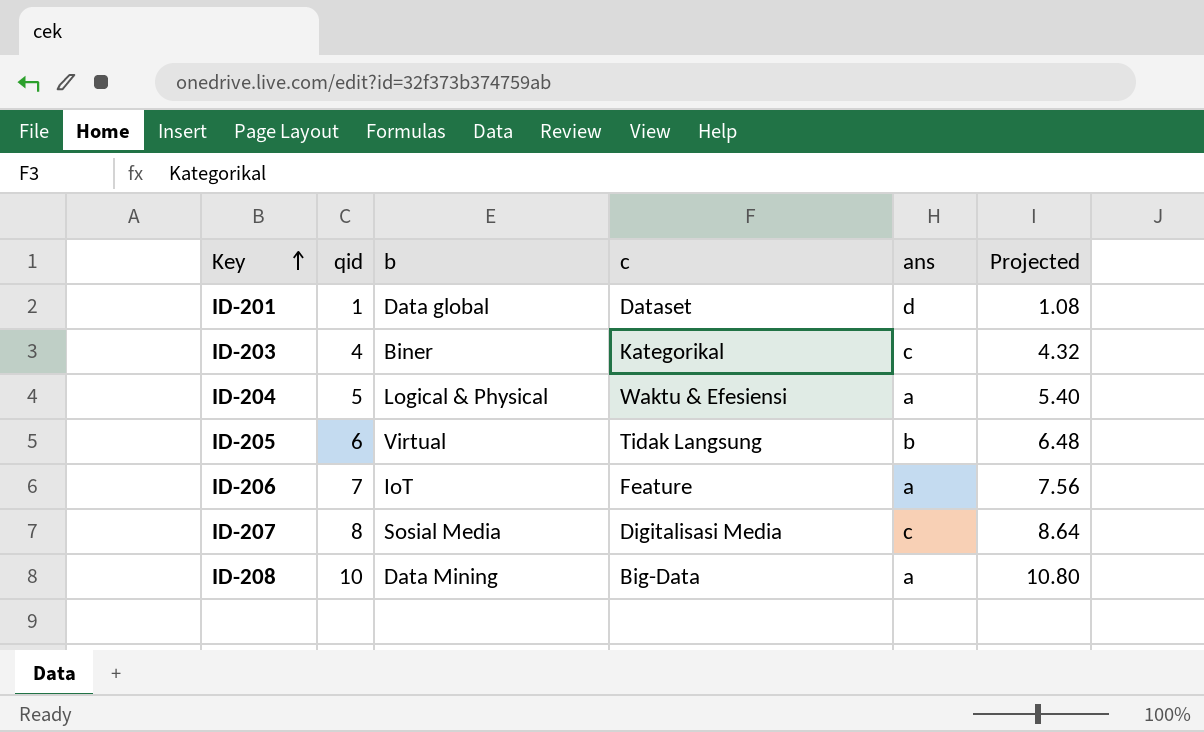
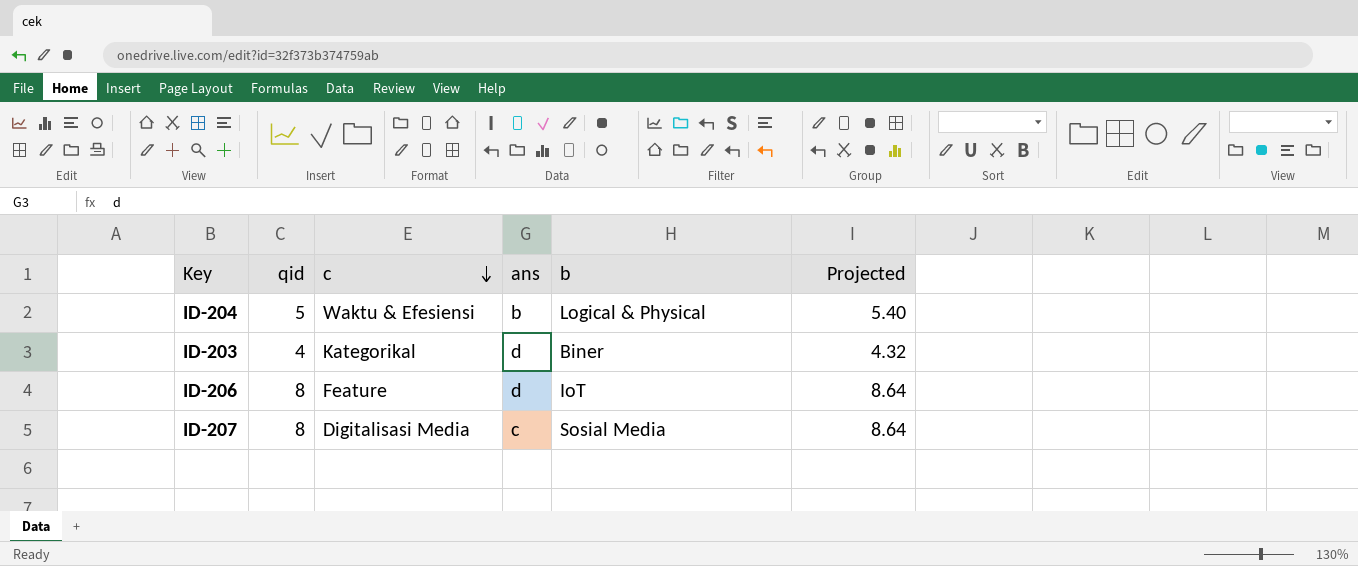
row order: Key ascending -> c descending
column b | position: 3 -> 5
row ID-201: 1 | Data global | Dataset | d | 1.08 -> none
row ID-205: 6 | Virtual | Tidak Langsung | b | 6.48 -> none
row ID-208: 10 | Data Mining | Big-Data | a | 10.80 -> none
ID-204 | ans: a -> b
ID-203 | ans: c -> d
ID-206 | qid: 7 -> 8
ID-206 | ans: a -> d
ID-206 | Projected: 7.56 -> 8.64

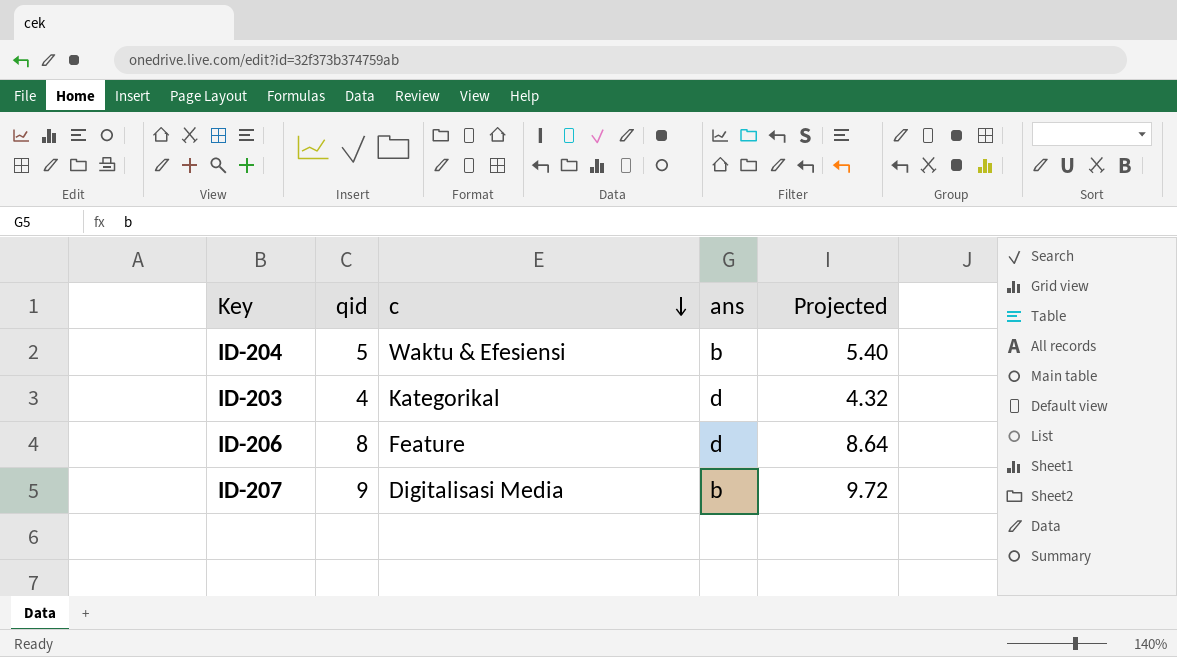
column b | position: 5 -> none
ID-207 | qid: 8 -> 9
ID-207 | ans: c -> b
ID-207 | Projected: 8.64 -> 9.72

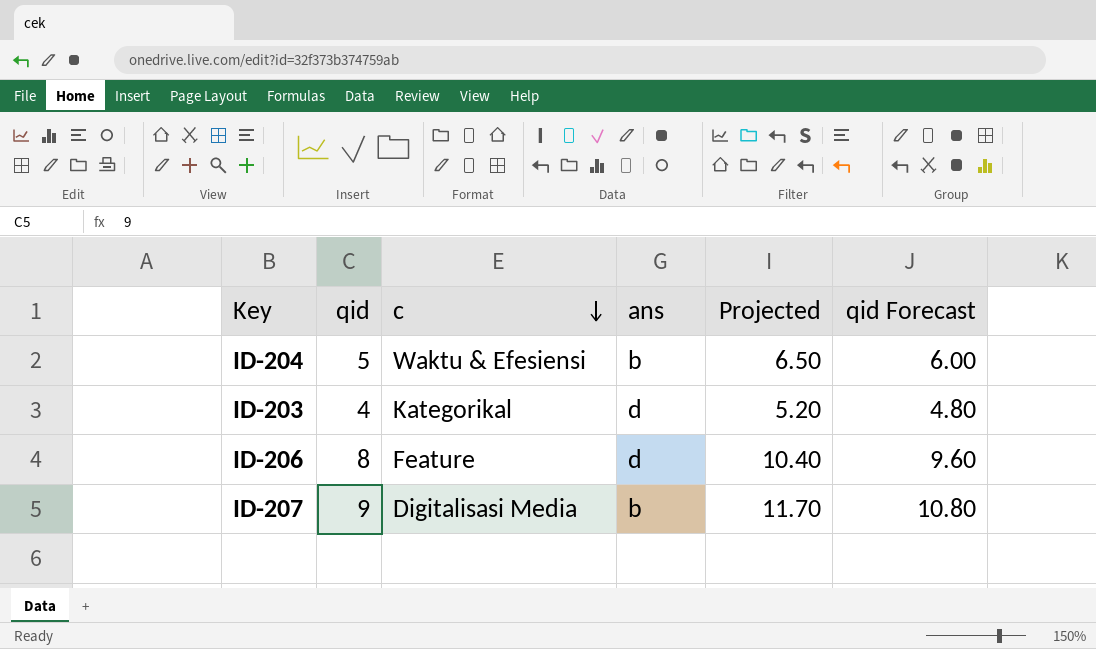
column Projected | formula: [qid] * 1.08 -> [qid] * 1.3
column qid Forecast | formula: none -> [qid] * 1.2

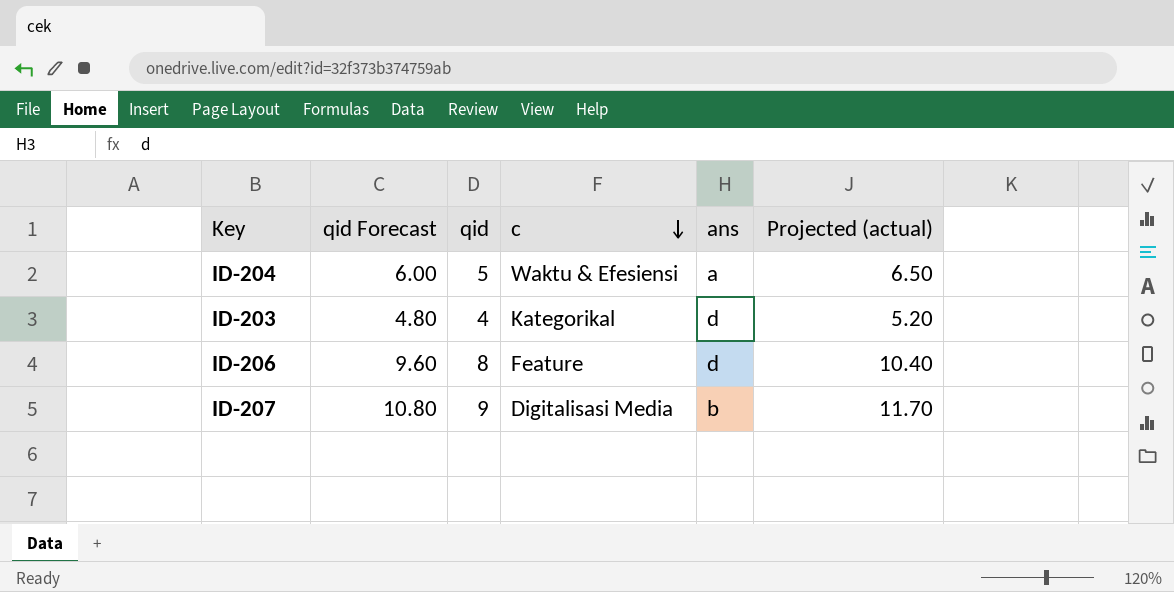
column qid Forecast | position: 6 -> 2
column name: Projected -> Projected (actual)
ID-204 | ans: b -> a

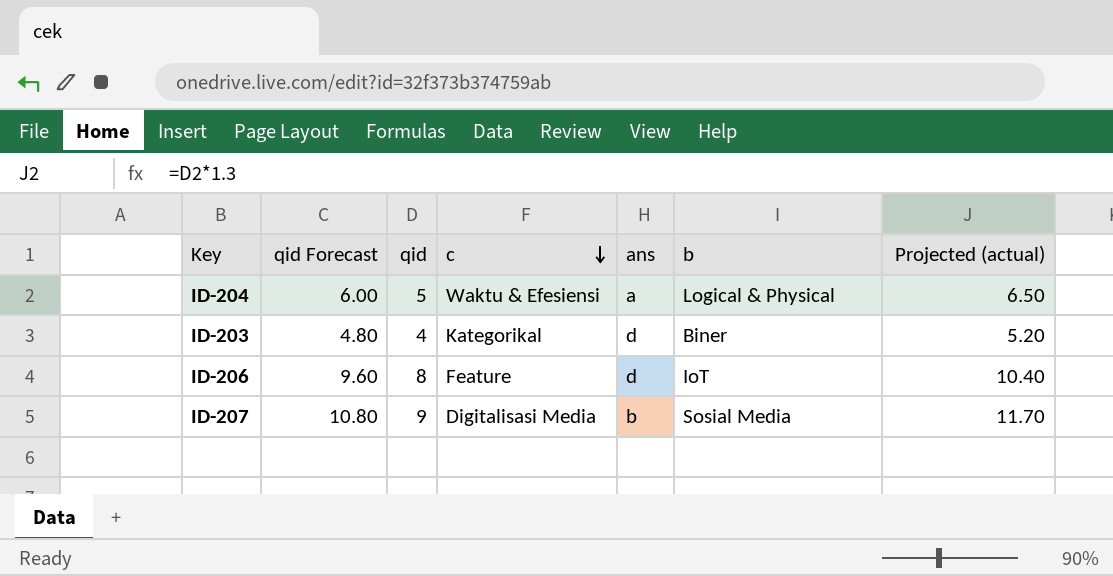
column b | position: none -> 6

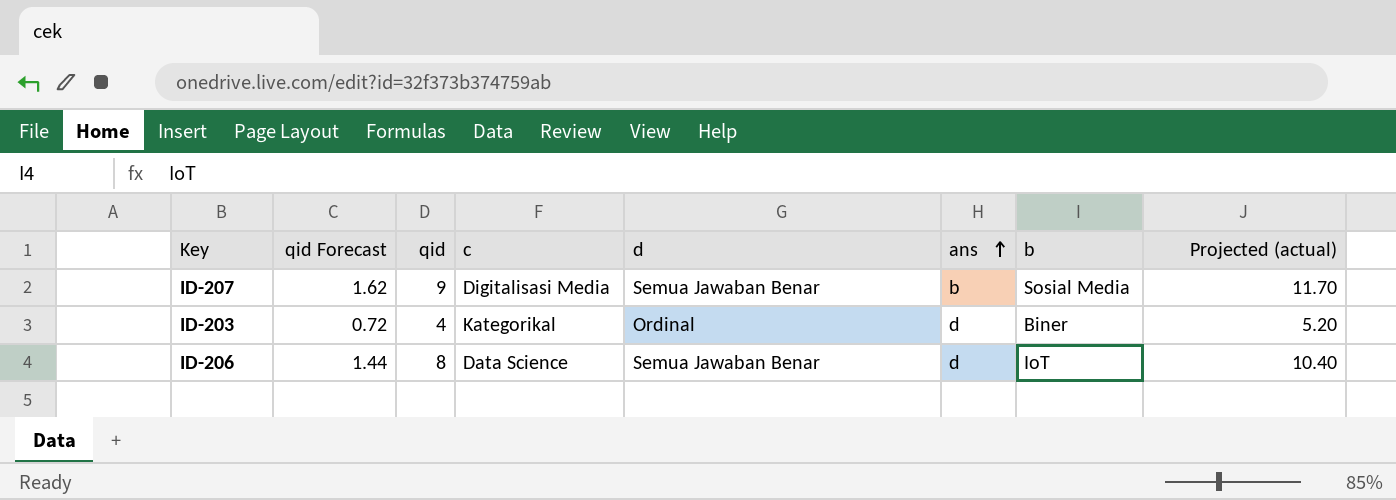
row order: c descending -> ans ascending
column qid Forecast | formula: [qid] * 1.2 -> [qid] * 0.18
column d | position: none -> 5
row ID-204: 6.00 | 5 | Waktu & Efesiensi | a | Logical & Physical | 6.50 -> none
ID-206 | c: Feature -> Data Science

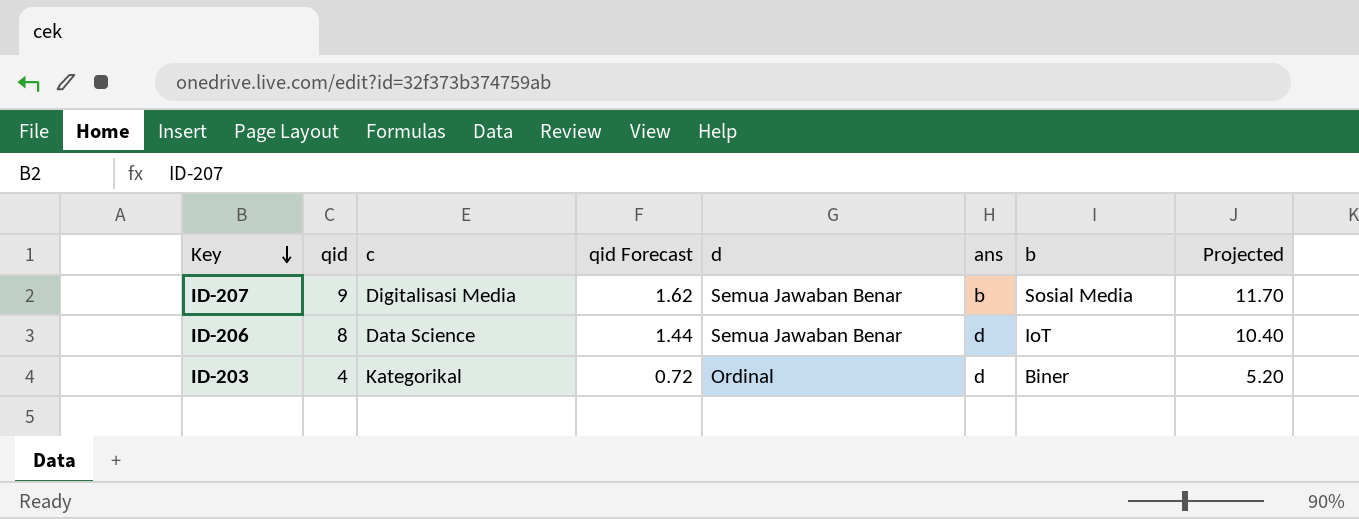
row order: ans ascending -> Key descending
column qid Forecast | position: 2 -> 4
column name: Projected (actual) -> Projected

